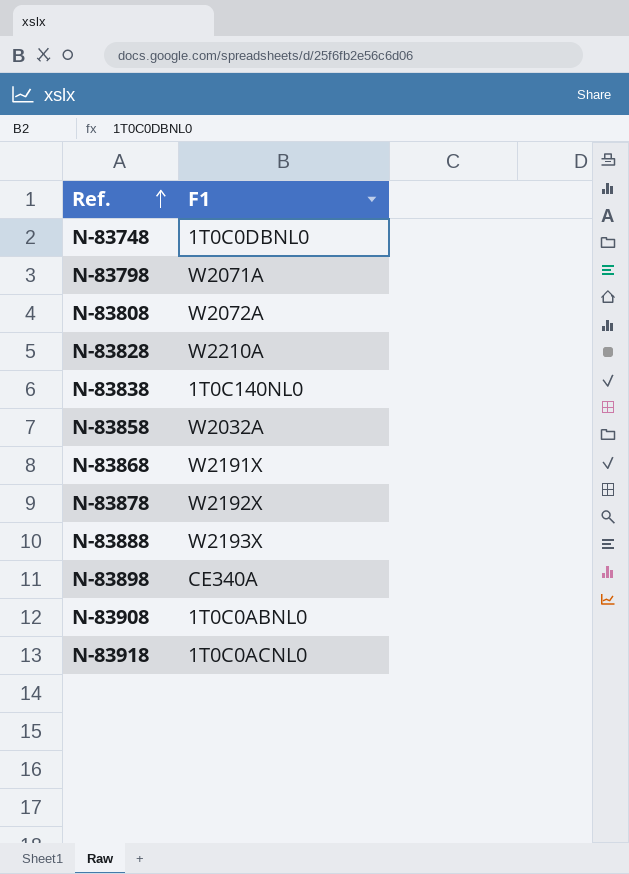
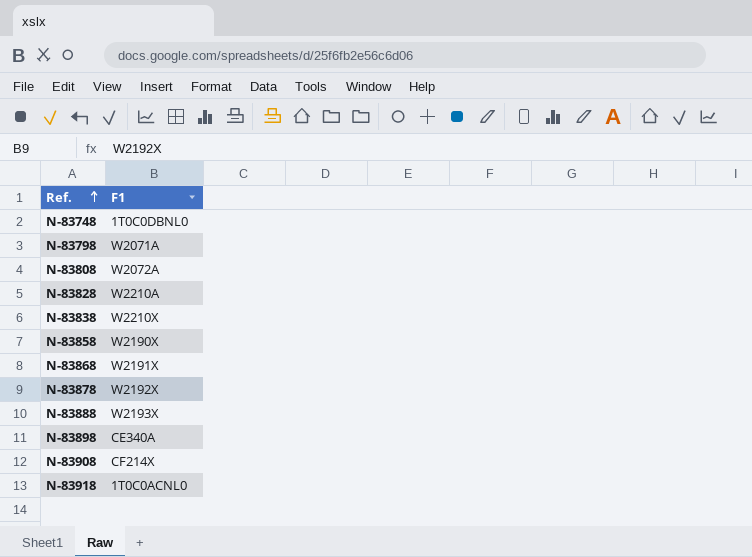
N-83838 | F1: 1T0C140NL0 -> W2210X
N-83858 | F1: W2032A -> W2190X
N-83908 | F1: 1T0C0ABNL0 -> CF214X

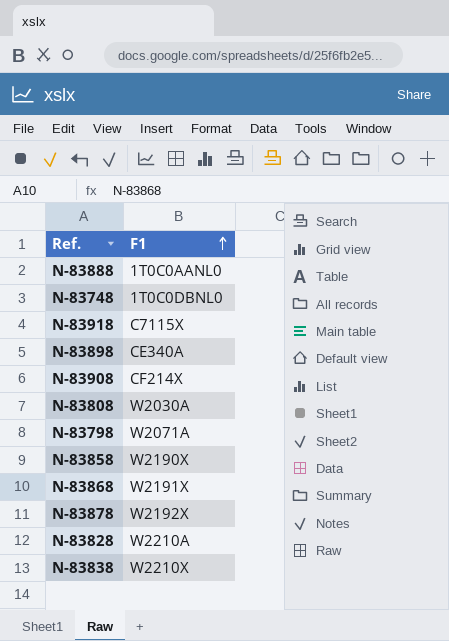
row order: Ref. ascending -> F1 ascending
N-83888 | F1: W2193X -> 1T0C0AANL0
N-83918 | F1: 1T0C0ACNL0 -> C7115X
N-83808 | F1: W2072A -> W2030A

